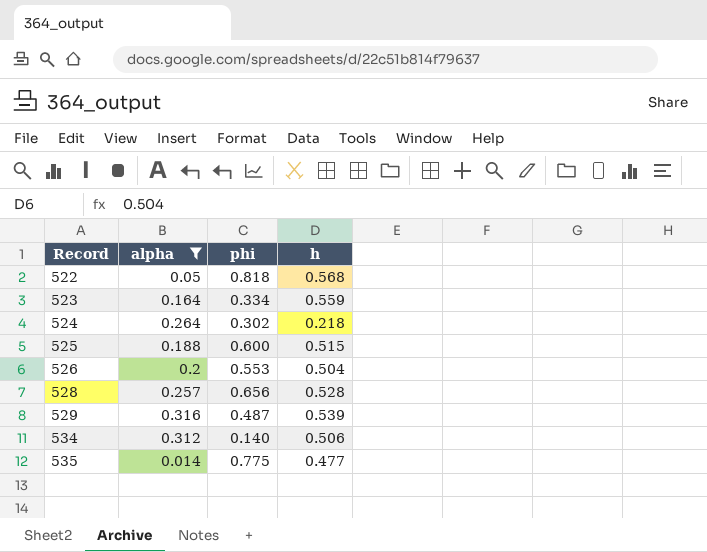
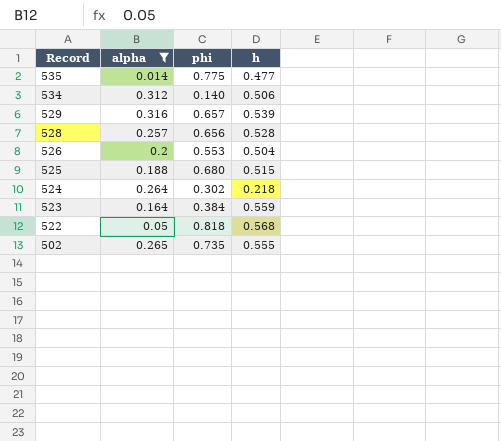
row order: Record ascending -> Record descending
529 | phi: 0.487 -> 0.657
525 | phi: 0.600 -> 0.680
523 | phi: 0.334 -> 0.384
row 502: none -> 0.265 | 0.735 | 0.555

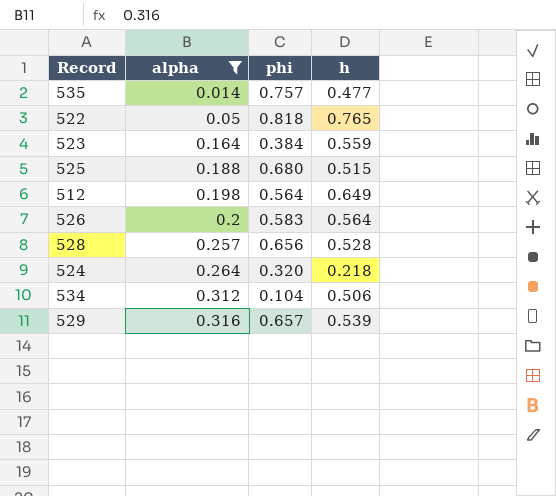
row order: Record descending -> alpha ascending
row 502: 0.265 | 0.735 | 0.555 -> none
535 | phi: 0.775 -> 0.757
522 | h: 0.568 -> 0.765
row 512: none -> 0.198 | 0.564 | 0.649
526 | phi: 0.553 -> 0.583
526 | h: 0.504 -> 0.564
524 | phi: 0.302 -> 0.320
534 | phi: 0.140 -> 0.104

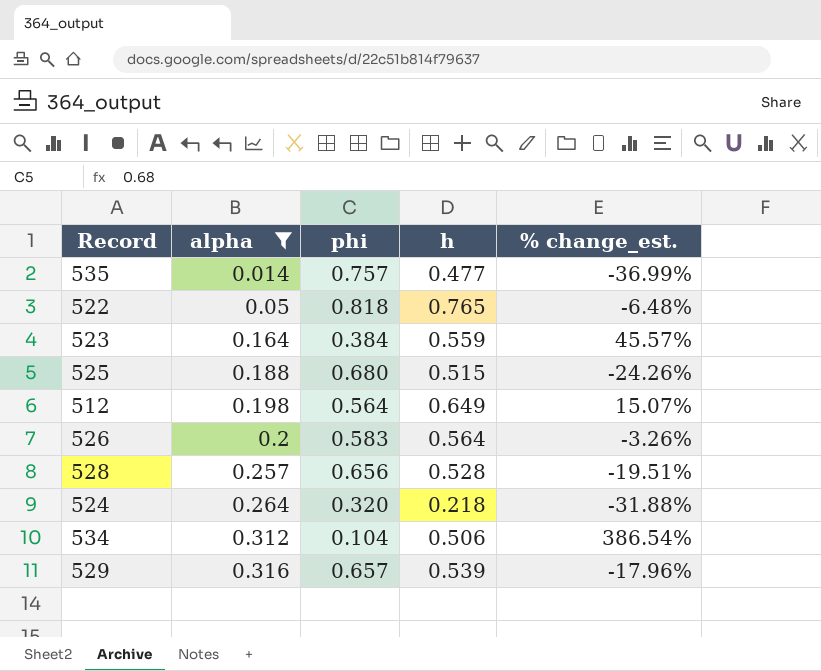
column % change_est. | formula: none -> ([h] - [phi]) / [phi]

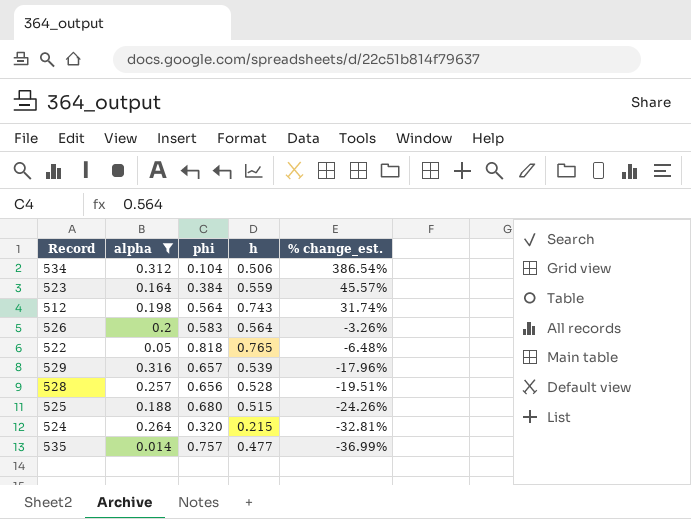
row order: alpha ascending -> % change_est. descending
512 | h: 0.649 -> 0.743
512 | % change_est.: 15.07% -> 31.74%
524 | h: 0.218 -> 0.215
524 | % change_est.: -31.88% -> -32.81%

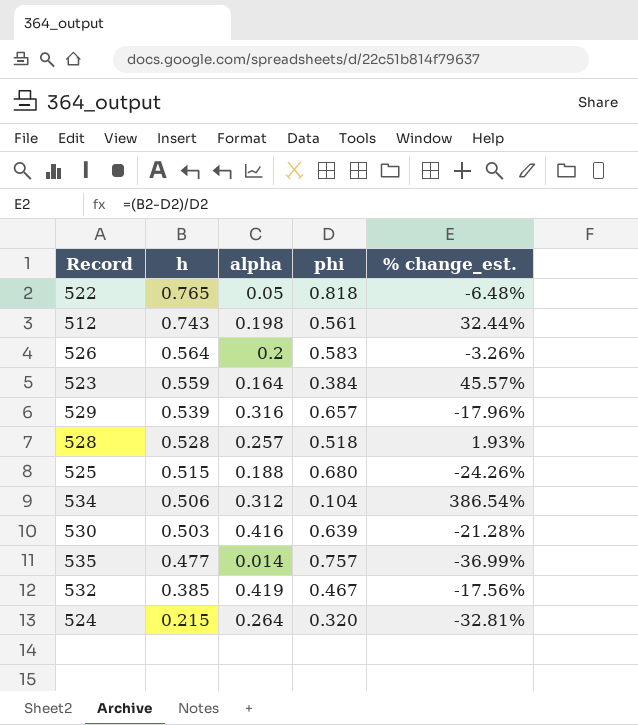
filter: alpha <= 0.316 -> none
row order: % change_est. descending -> h descending
column h | position: 4 -> 2
512 | phi: 0.564 -> 0.561
512 | % change_est.: 31.74% -> 32.44%
528 | phi: 0.656 -> 0.518
528 | % change_est.: -19.51% -> 1.93%

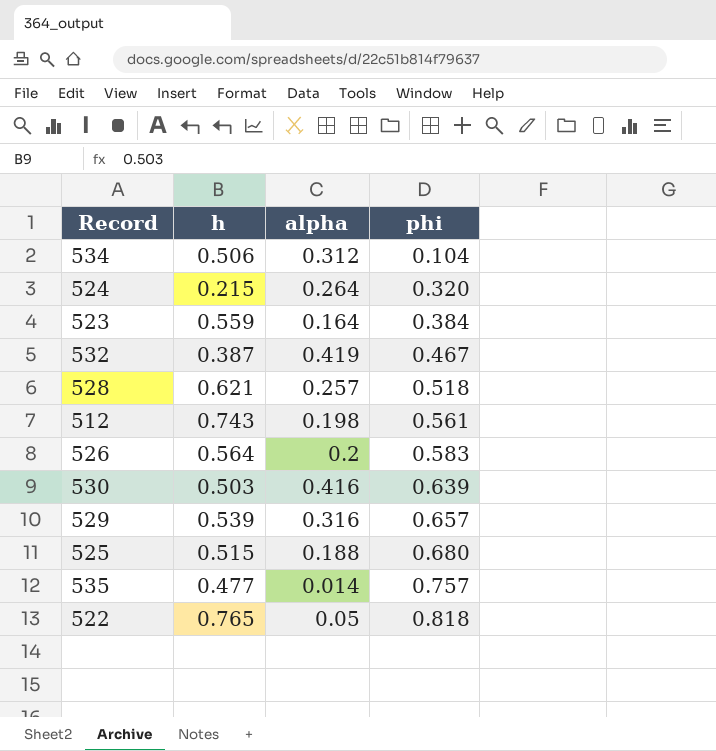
row order: h descending -> phi ascending
column % change_est. | formula: ([h] - [phi]) / [phi] -> none
532 | h: 0.385 -> 0.387
528 | h: 0.528 -> 0.621

